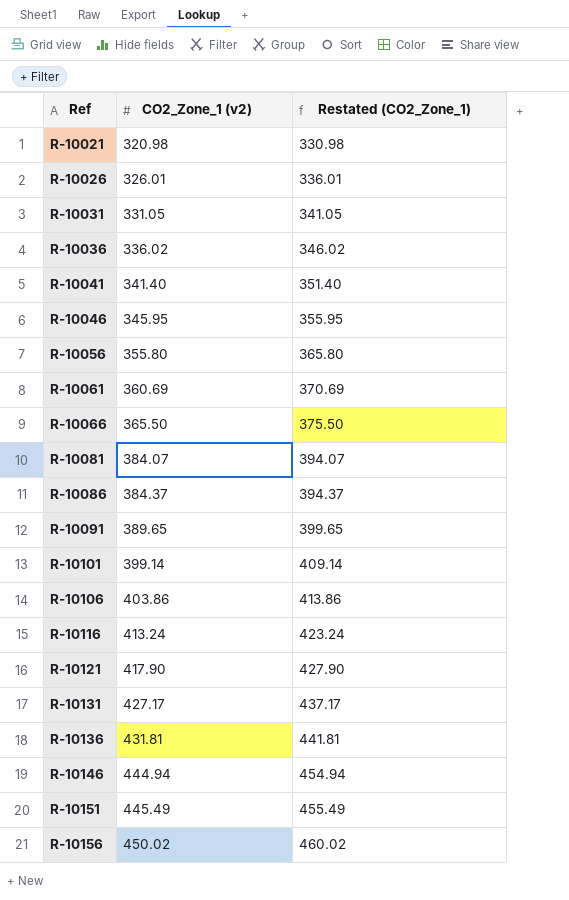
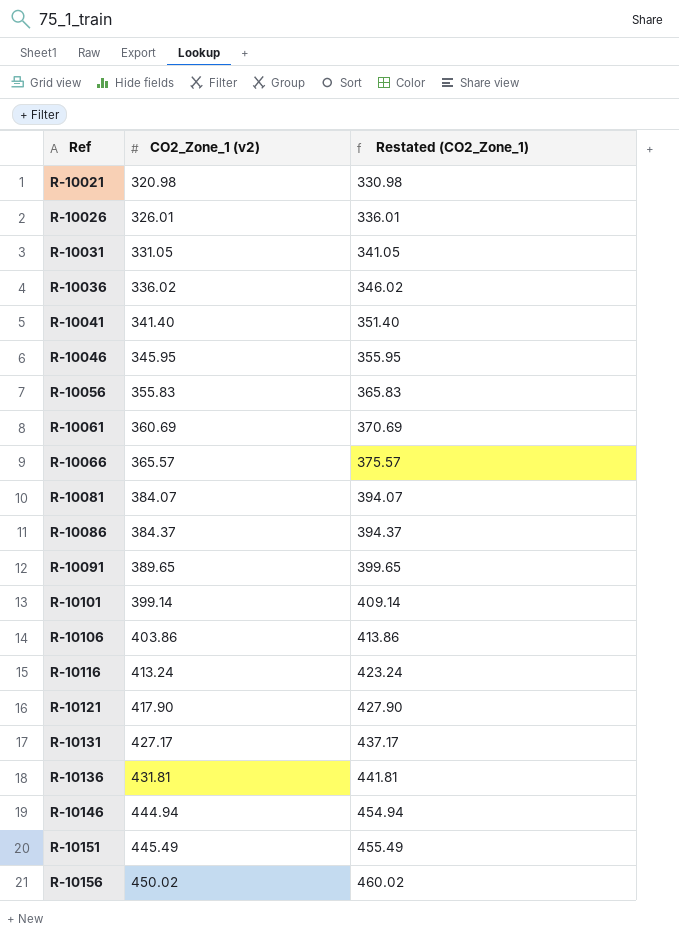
R-10056 | CO2_Zone_1 (v2): 355.80 -> 355.83
R-10056 | Restated (CO2_Zone_1): 365.80 -> 365.83
R-10066 | CO2_Zone_1 (v2): 365.50 -> 365.57
R-10066 | Restated (CO2_Zone_1): 375.50 -> 375.57

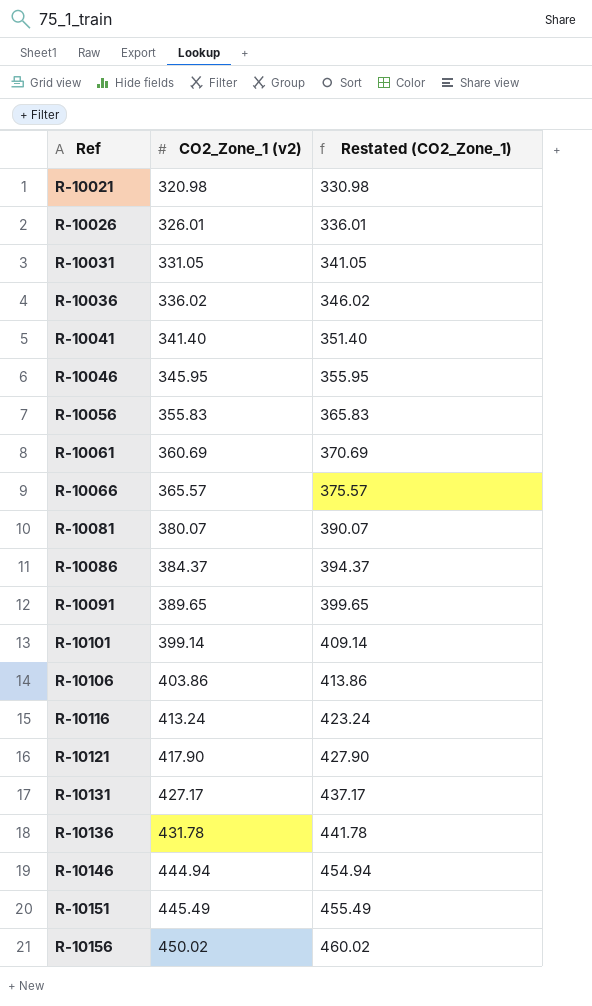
R-10081 | CO2_Zone_1 (v2): 384.07 -> 380.07
R-10081 | Restated (CO2_Zone_1): 394.07 -> 390.07
R-10136 | CO2_Zone_1 (v2): 431.81 -> 431.78
R-10136 | Restated (CO2_Zone_1): 441.81 -> 441.78

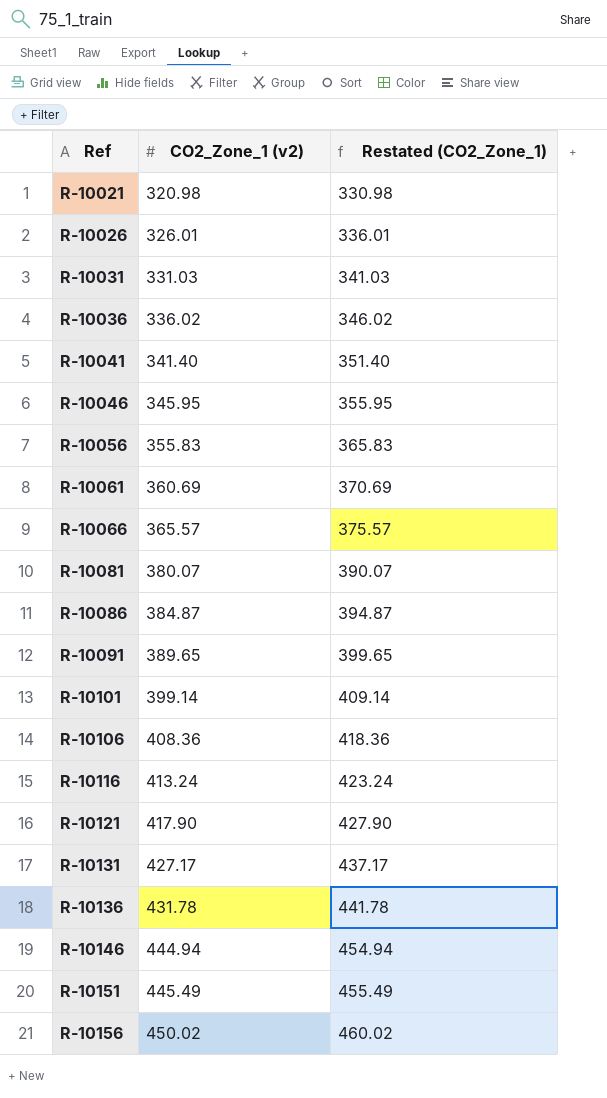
R-10031 | CO2_Zone_1 (v2): 331.05 -> 331.03
R-10031 | Restated (CO2_Zone_1): 341.05 -> 341.03
R-10086 | CO2_Zone_1 (v2): 384.37 -> 384.87
R-10086 | Restated (CO2_Zone_1): 394.37 -> 394.87
R-10106 | CO2_Zone_1 (v2): 403.86 -> 408.36
R-10106 | Restated (CO2_Zone_1): 413.86 -> 418.36

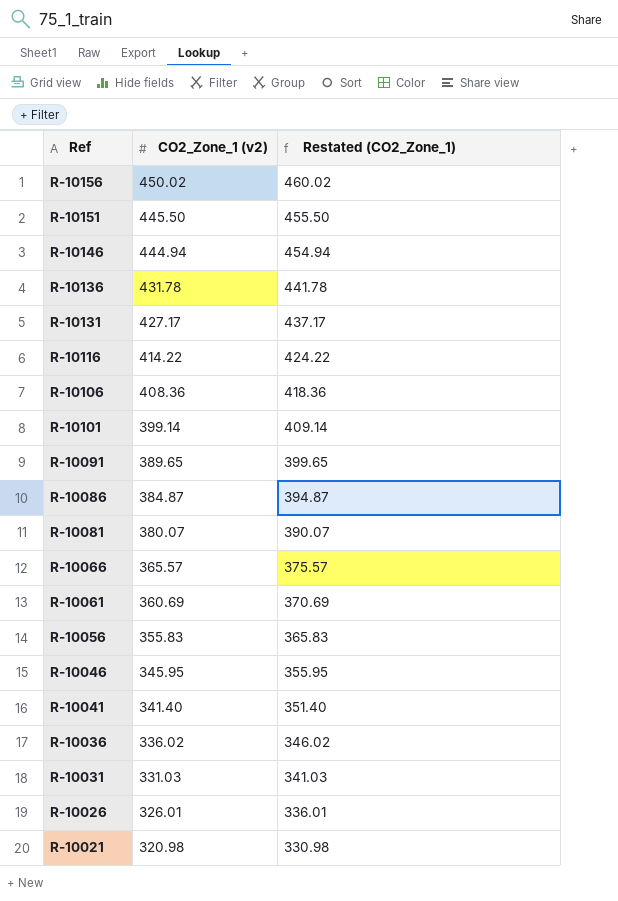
row order: Ref ascending -> Ref descending
row R-10121: 417.90 | 427.90 -> none
R-10151 | CO2_Zone_1 (v2): 445.49 -> 445.50
R-10151 | Restated (CO2_Zone_1): 455.49 -> 455.50
R-10116 | CO2_Zone_1 (v2): 413.24 -> 414.22
R-10116 | Restated (CO2_Zone_1): 423.24 -> 424.22

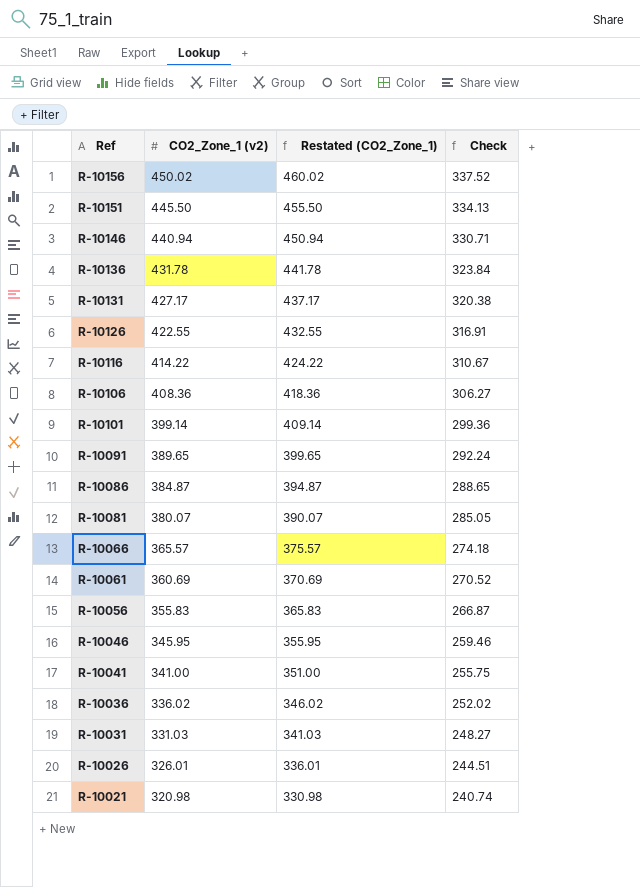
column Check | formula: none -> [CO2_Zone_1 (v2)] * 0.75
R-10146 | CO2_Zone_1 (v2): 444.94 -> 440.94
R-10146 | Restated (CO2_Zone_1): 454.94 -> 450.94
row R-10126: none -> 422.55 | 432.55 | 316.91
R-10041 | CO2_Zone_1 (v2): 341.40 -> 341.00
R-10041 | Restated (CO2_Zone_1): 351.40 -> 351.00

